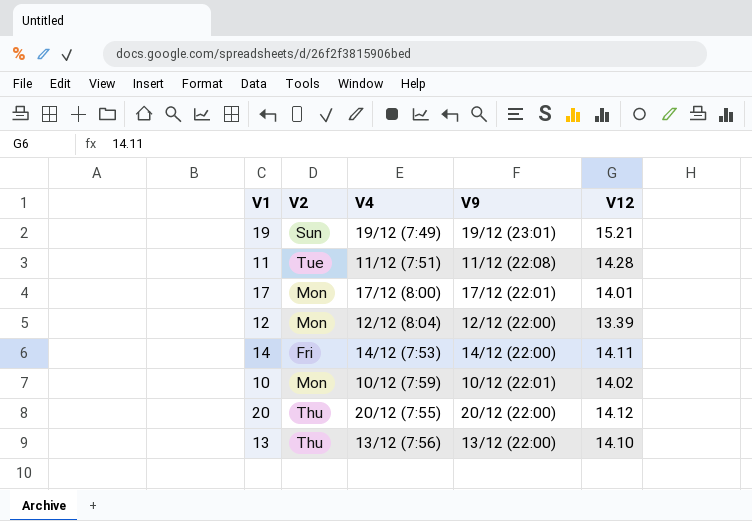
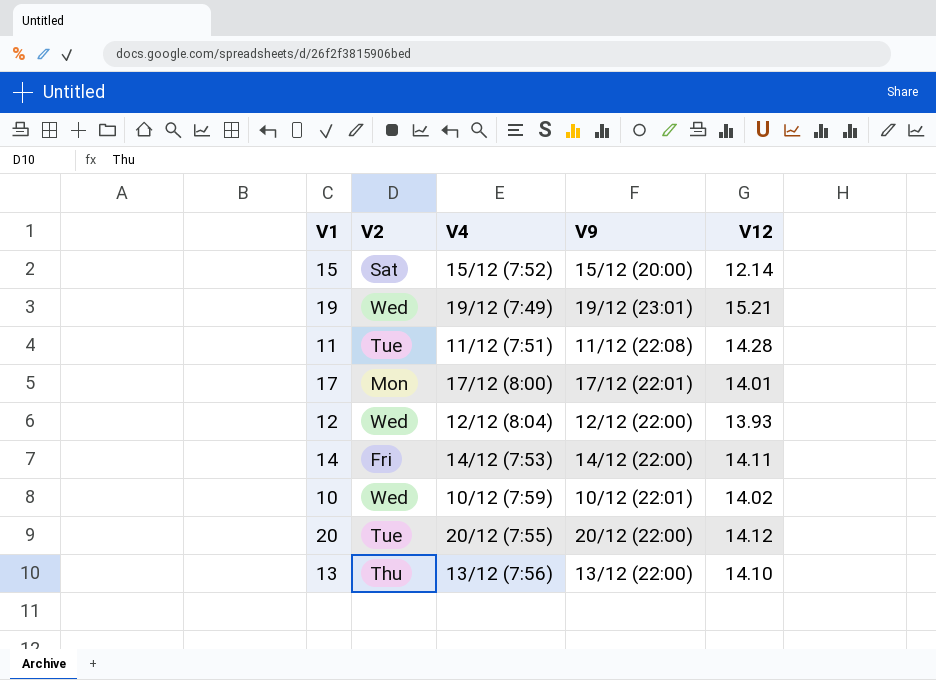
row 15: none -> Sat | 15/12 (7:52) | 15/12 (20:00) | 12.14
19 | V2: Sun -> Wed
12 | V2: Mon -> Wed
12 | V12: 13.39 -> 13.93
10 | V2: Mon -> Wed
20 | V2: Thu -> Tue

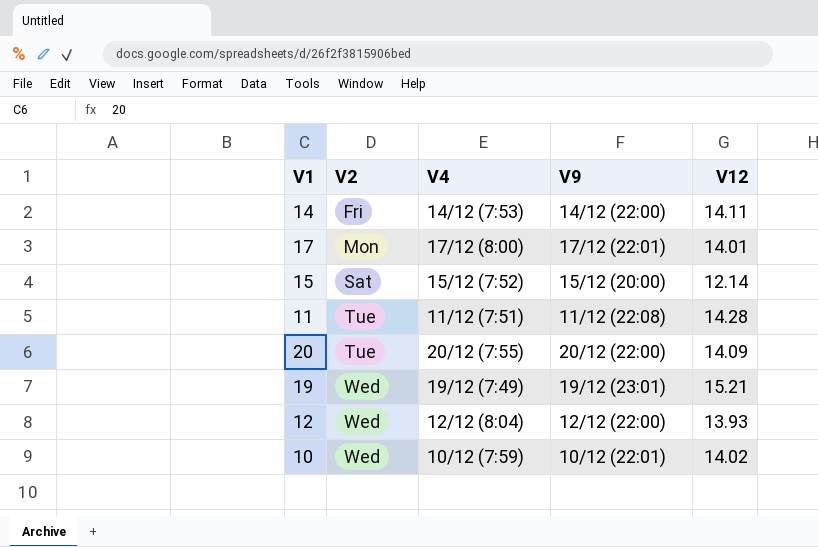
row order: none -> V2 ascending
row 13: Thu | 13/12 (7:56) | 13/12 (22:00) | 14.10 -> none
20 | V12: 14.12 -> 14.09

